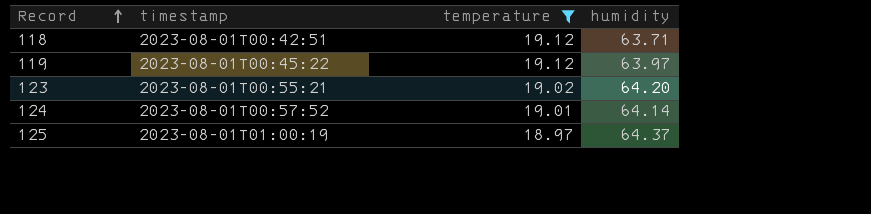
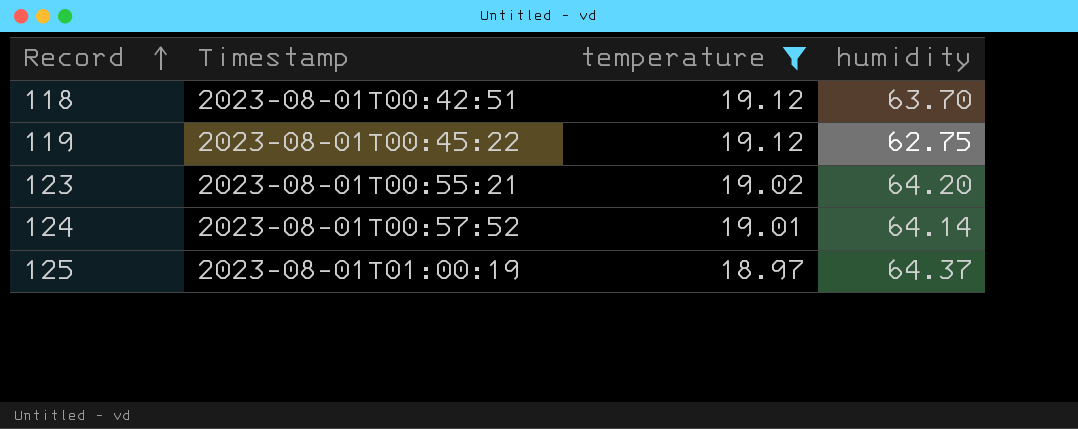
column name: timestamp -> Timestamp
118 | humidity: 63.71 -> 63.70
119 | humidity: 63.97 -> 62.75

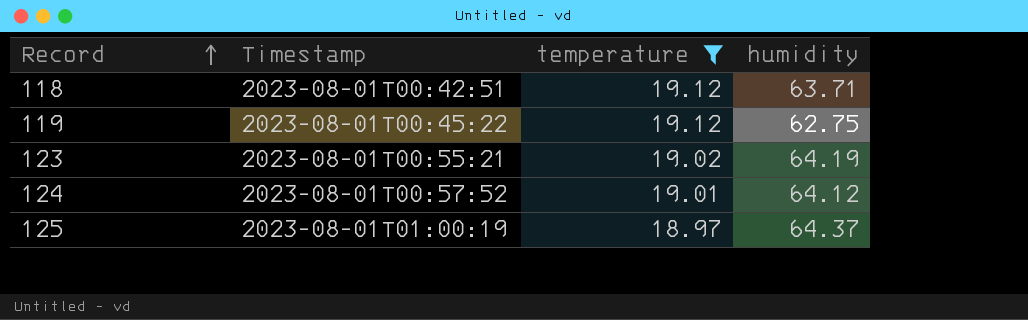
118 | humidity: 63.70 -> 63.71
123 | humidity: 64.20 -> 64.19
124 | humidity: 64.14 -> 64.12

